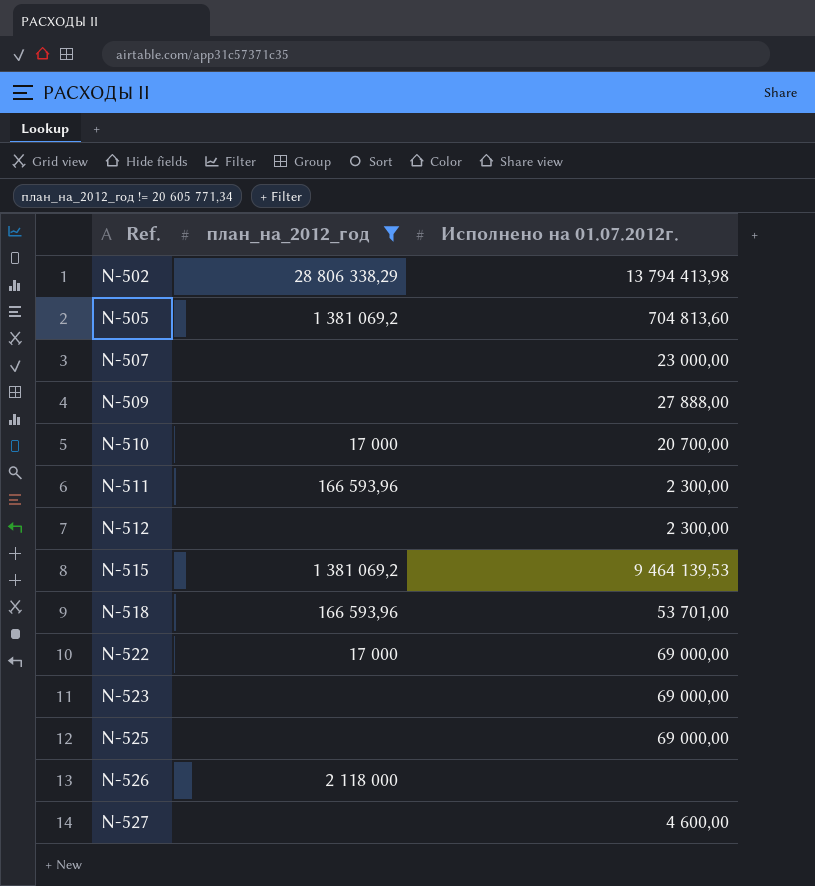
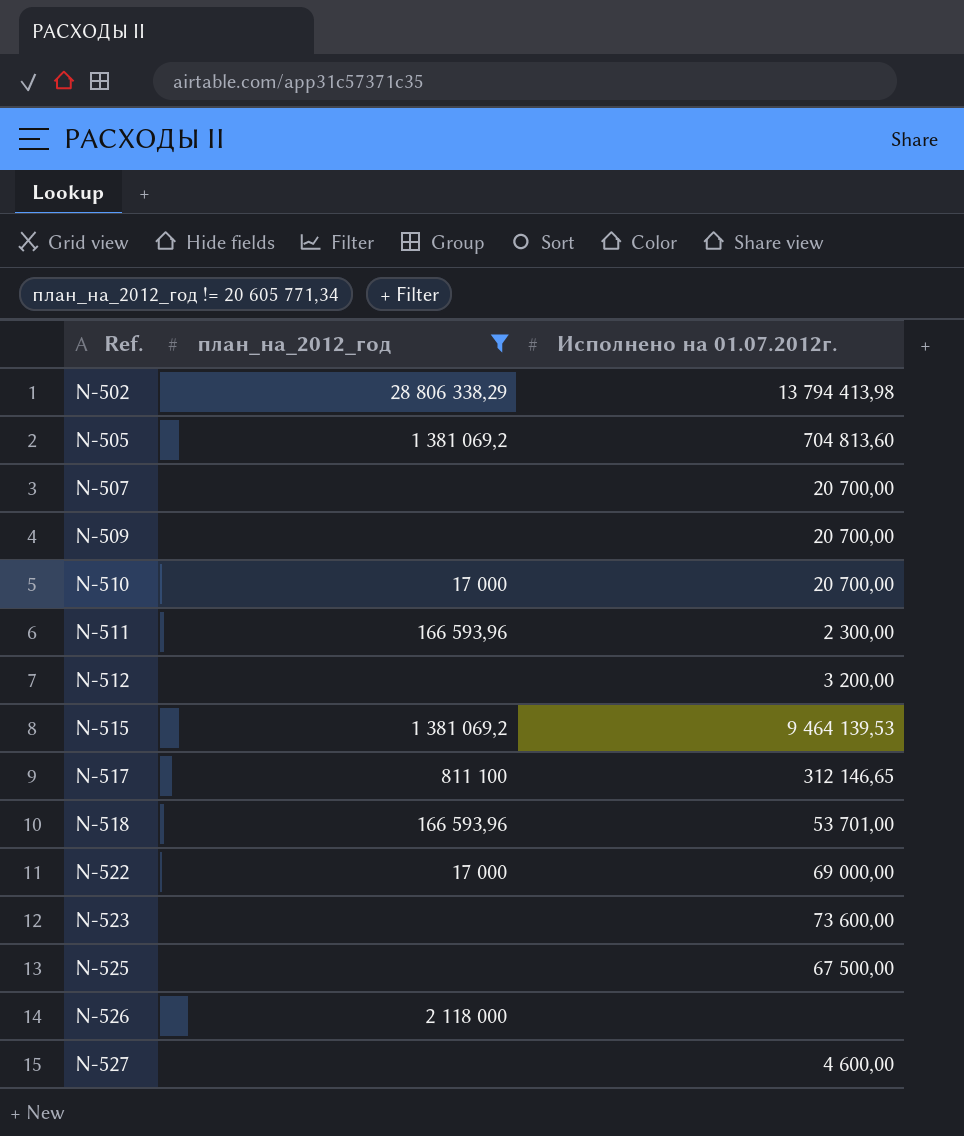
N-507 | Исполнено на 01.07.2012г.: 23 000,00 -> 20 700,00
N-509 | Исполнено на 01.07.2012г.: 27 888,00 -> 20 700,00
N-512 | Исполнено на 01.07.2012г.: 2 300,00 -> 3 200,00
row N-517: none -> 811 100 | 312 146,65
N-523 | Исполнено на 01.07.2012г.: 69 000,00 -> 73 600,00
N-525 | Исполнено на 01.07.2012г.: 69 000,00 -> 67 500,00

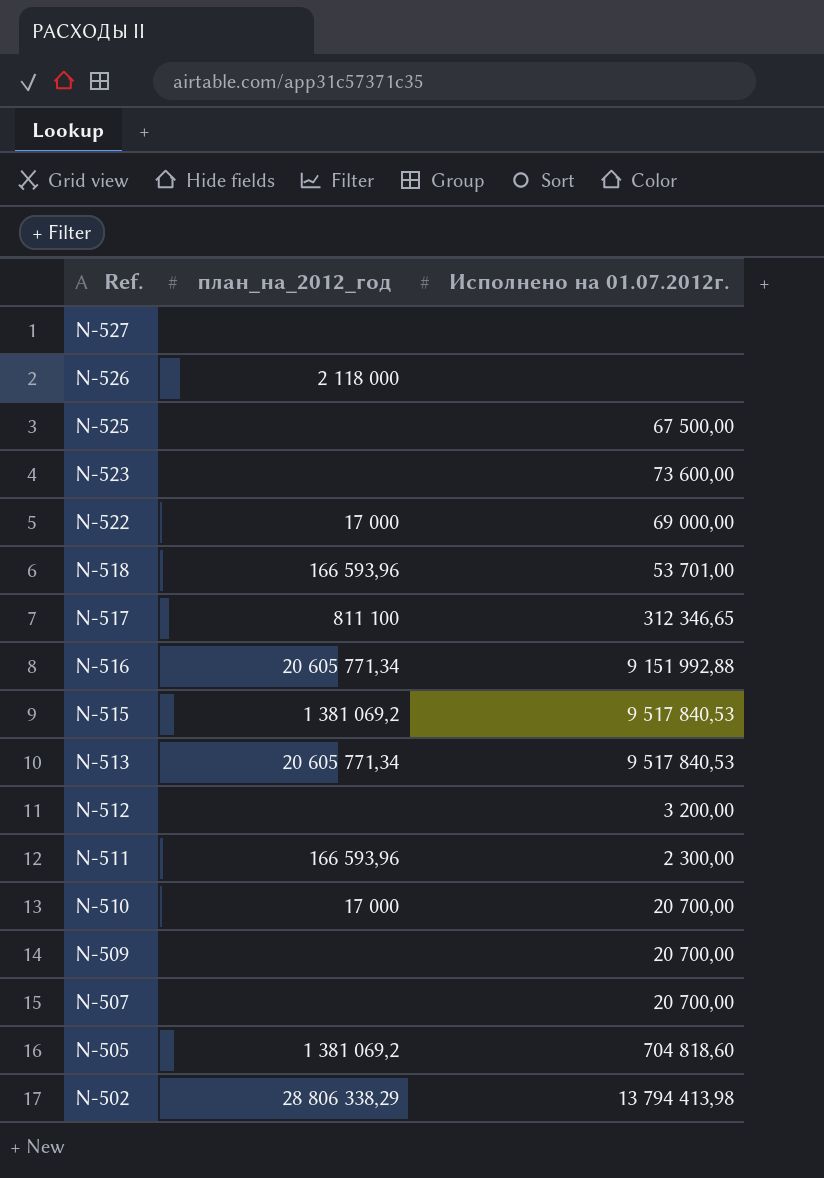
filter: план_на_2012_год != 20 605 771,34 -> none
row order: Ref. ascending -> Ref. descending
N-527 | Исполнено на 01.07.2012г.: 4 600,00 -> none
N-517 | Исполнено на 01.07.2012г.: 312 146,65 -> 312 346,65
N-515 | Исполнено на 01.07.2012г.: 9 464 139,53 -> 9 517 840,53
N-505 | Исполнено на 01.07.2012г.: 704 813,60 -> 704 818,60

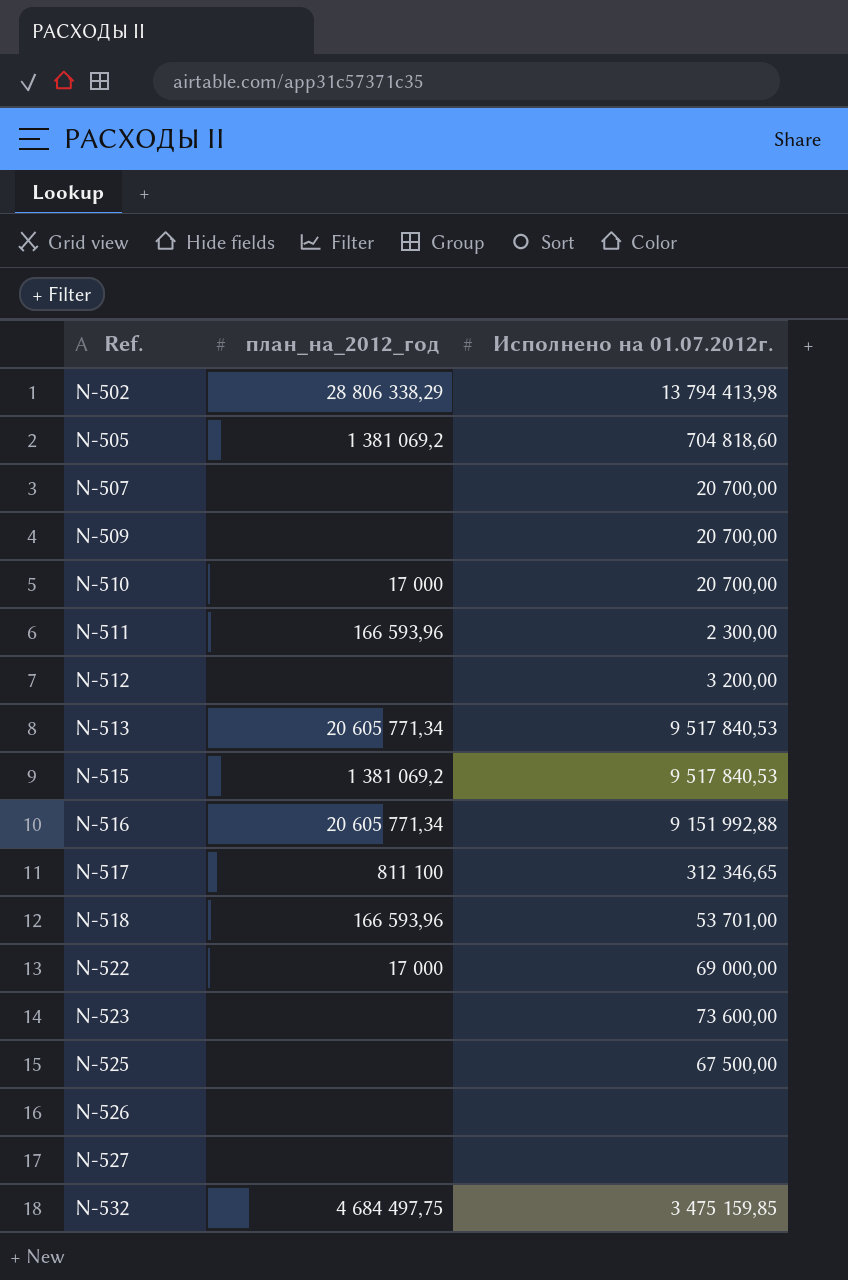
row order: Ref. descending -> Ref. ascending
N-526 | план_на_2012_год: 2 118 000 -> none
row N-532: none -> 4 684 497,75 | 3 475 159,85

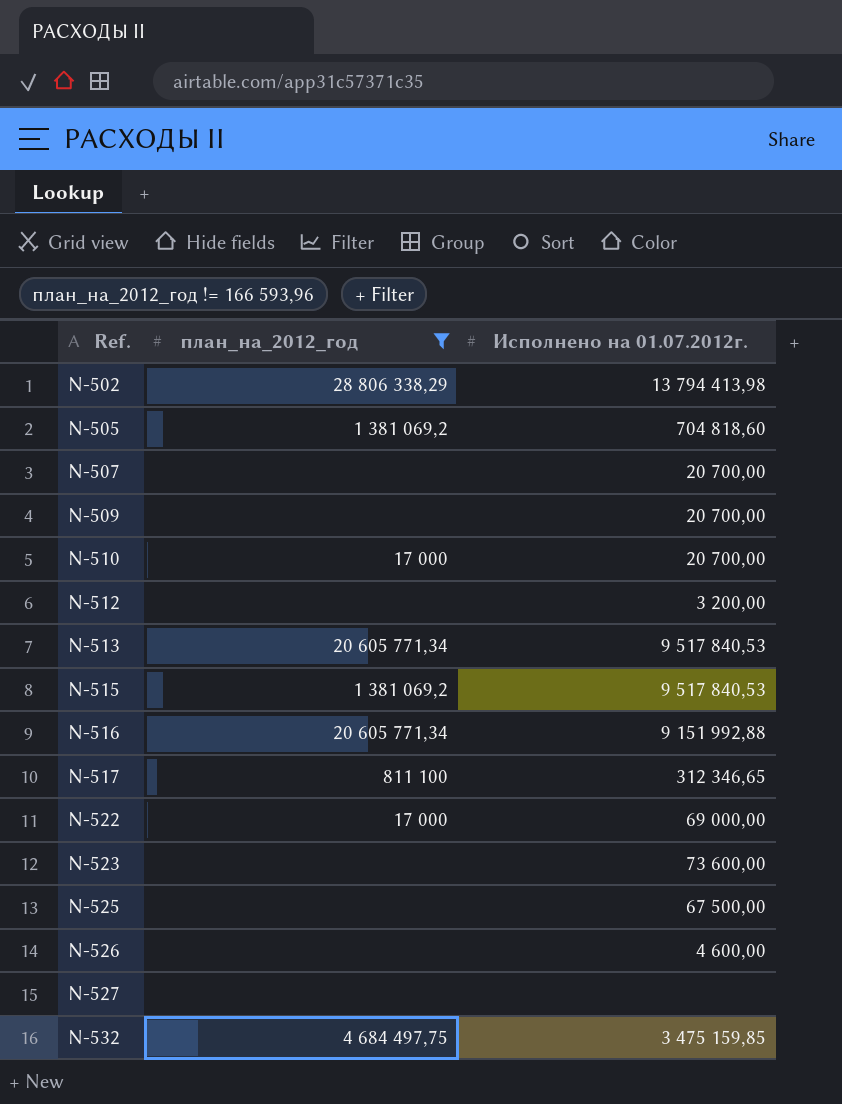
filter: none -> план_на_2012_год != 166 593,96
N-526 | Исполнено на 01.07.2012г.: none -> 4 600,00

